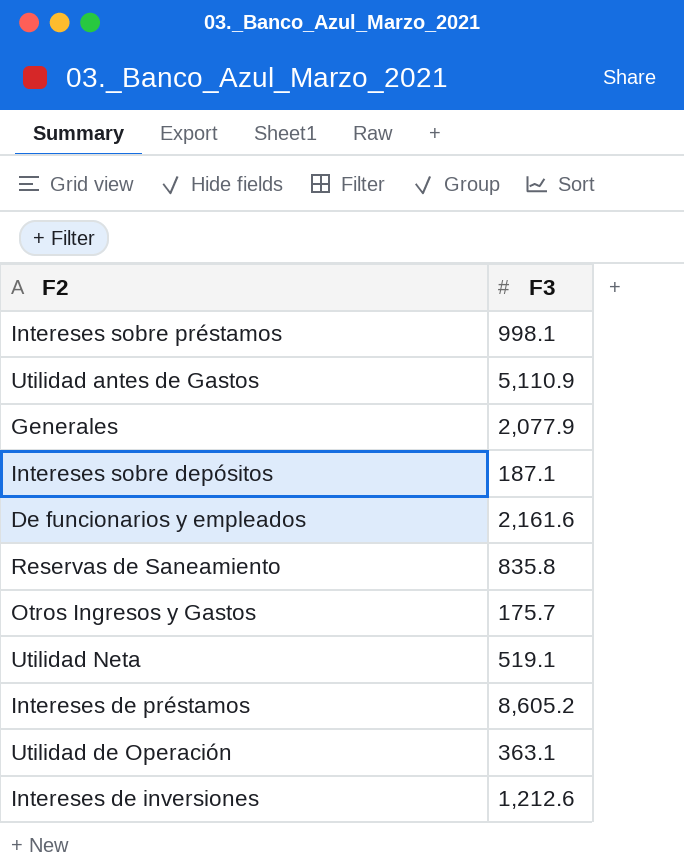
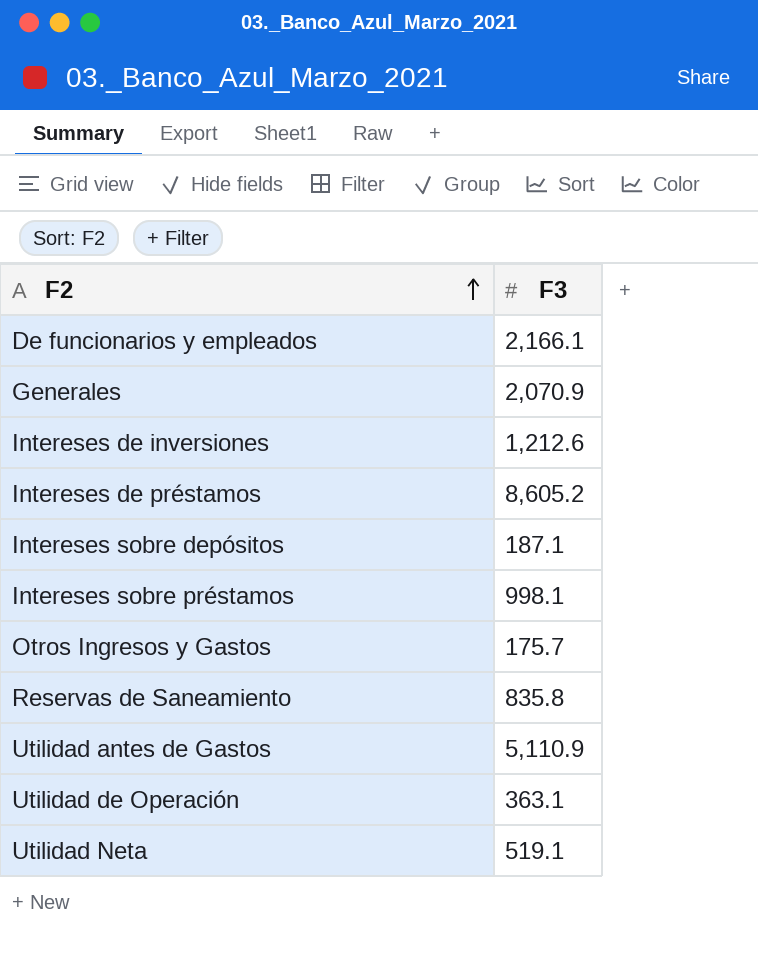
row order: none -> F2 ascending
De funcionarios y empleados | F3: 2,161.6 -> 2,166.1
Generales | F3: 2,077.9 -> 2,070.9

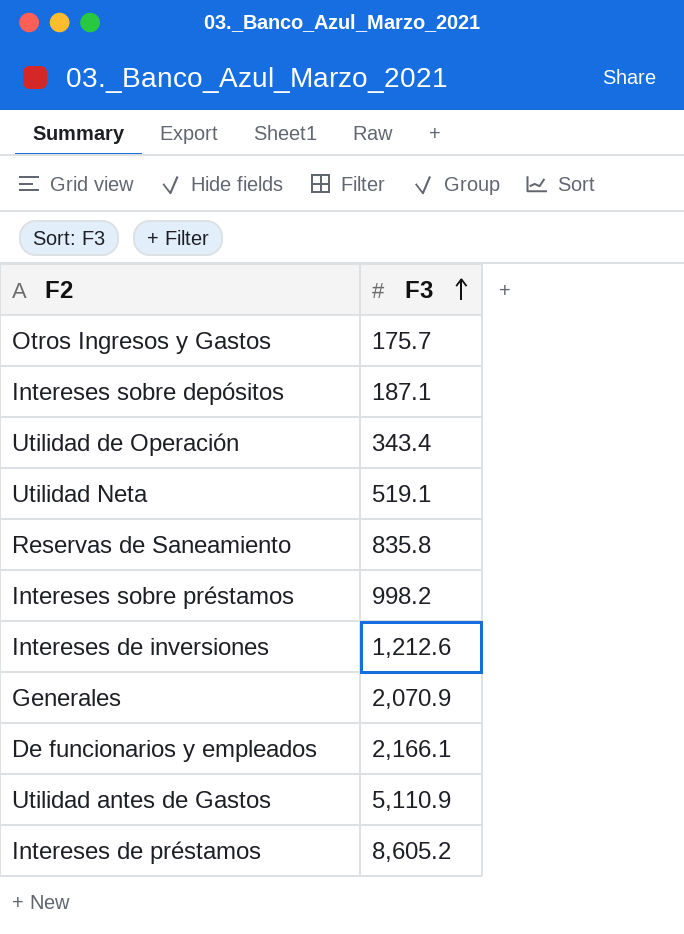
row order: F2 ascending -> F3 ascending
Utilidad de Operación | F3: 363.1 -> 343.4
Intereses sobre préstamos | F3: 998.1 -> 998.2

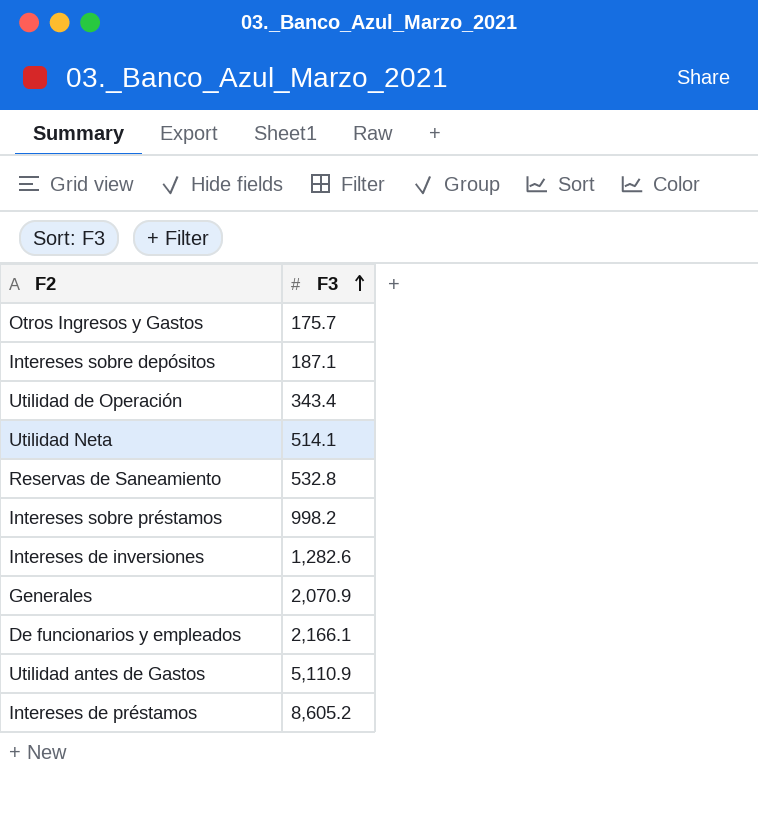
Utilidad Neta | F3: 519.1 -> 514.1
Reservas de Saneamiento | F3: 835.8 -> 532.8
Intereses de inversiones | F3: 1,212.6 -> 1,282.6

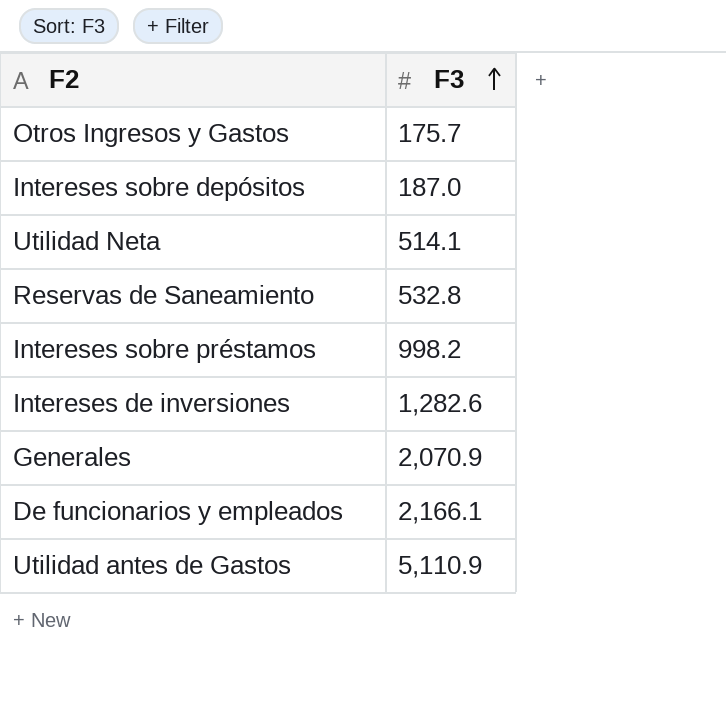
row Utilidad de Operación: 343.4 -> none
row Intereses de préstamos: 8,605.2 -> none
Intereses sobre depósitos | F3: 187.1 -> 187.0

